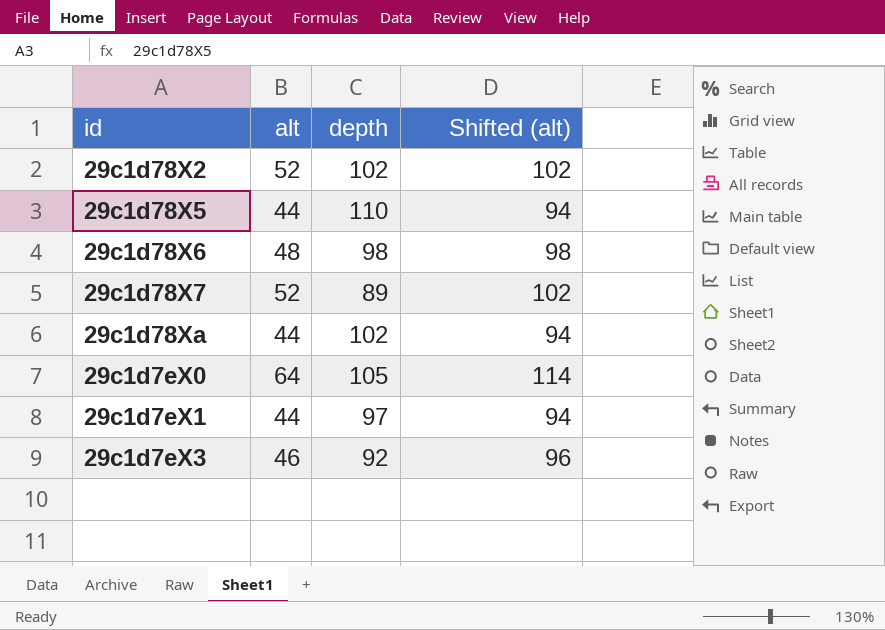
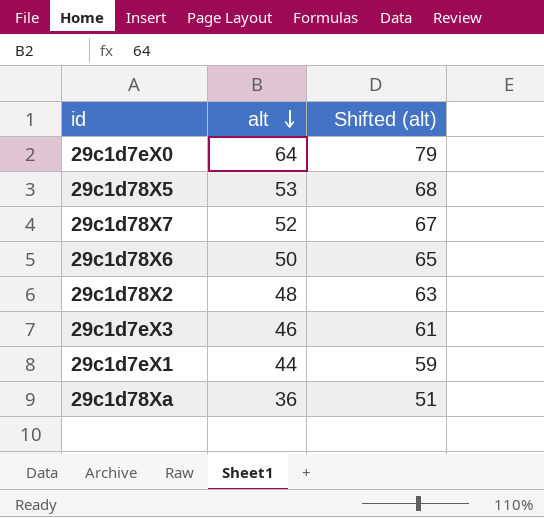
row order: none -> alt descending
column depth | position: 3 -> none
column Shifted (alt) | formula: [alt] + 50 -> [alt] + 15
29c1d78X5 | alt: 44 -> 53
29c1d78X6 | alt: 48 -> 50
29c1d78X2 | alt: 52 -> 48
29c1d78Xa | alt: 44 -> 36

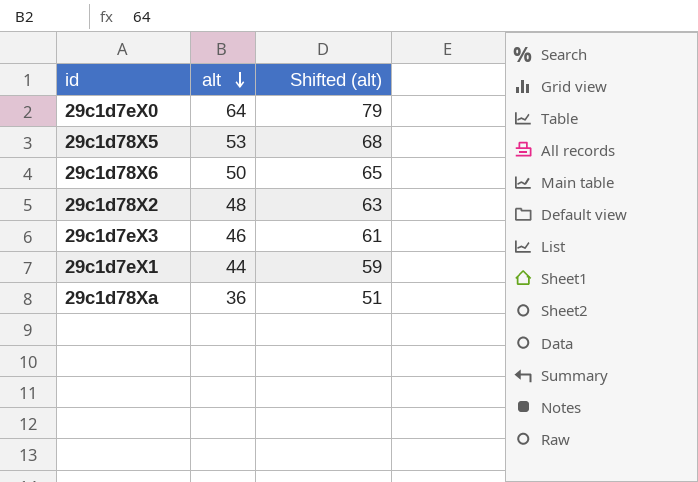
row 29c1d78X7: 52 | 67 -> none

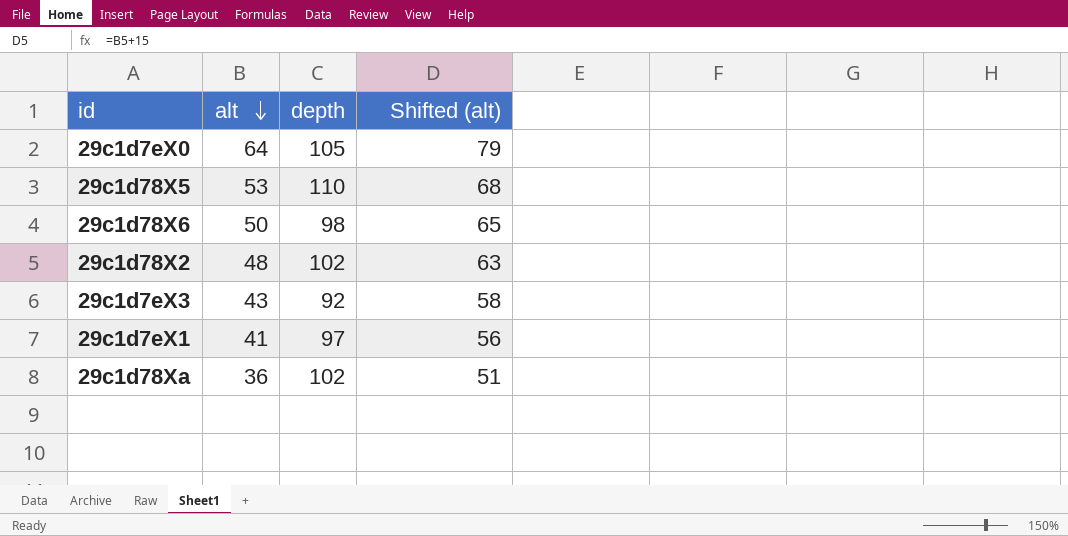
column depth | position: none -> 3
29c1d7eX3 | alt: 46 -> 43
29c1d7eX3 | Shifted (alt): 61 -> 58
29c1d7eX1 | alt: 44 -> 41
29c1d7eX1 | Shifted (alt): 59 -> 56

